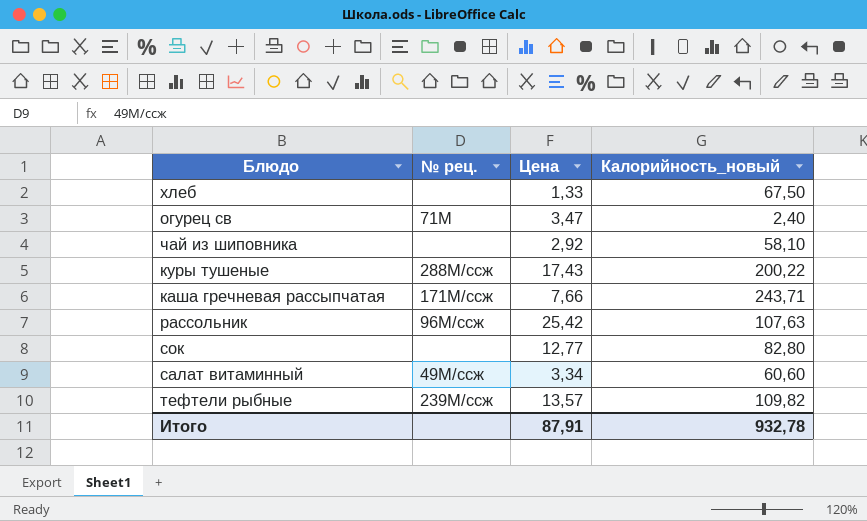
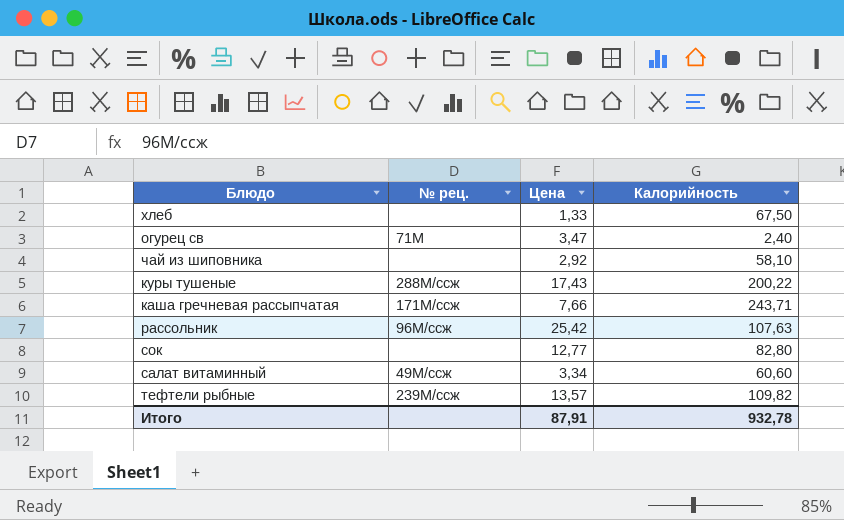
column name: Калорийность_новый -> Калорийность

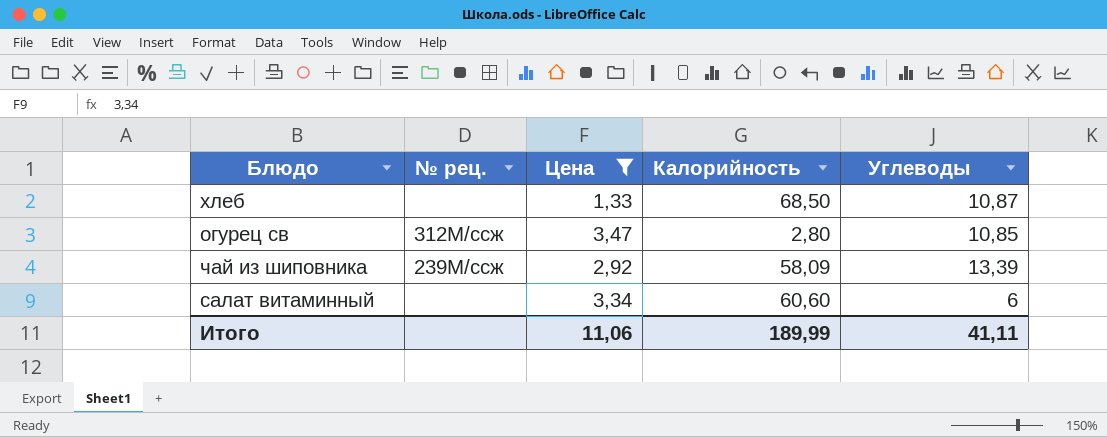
filter: none -> Цена <= 3,47
column Углеводы | position: none -> 5
хлеб | Калорийность: 67,50 -> 68,50
огурец св | № рец.: 71М -> 312М/ссж
огурец св | Калорийность: 2,40 -> 2,80
чай из шиповника | № рец.: none -> 239М/ссж
чай из шиповника | Калорийность: 58,10 -> 58,09
салат витаминный | № рец.: 49М/ссж -> none
Итого | Цена: 87,91 -> 11,06
Итого | Калорийность: 932,78 -> 189,99

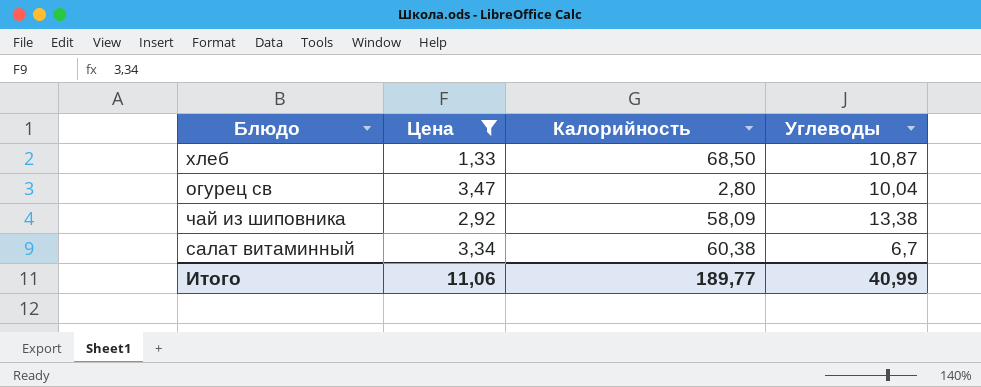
column № рец. | position: 2 -> none
огурец св | Углеводы: 10,85 -> 10,04
чай из шиповника | Углеводы: 13,39 -> 13,38
салат витаминный | Калорийность: 60,60 -> 60,38
салат витаминный | Углеводы: 6 -> 6,7
Итого | Калорийность: 189,99 -> 189,77
Итого | Углеводы: 41,11 -> 40,99

